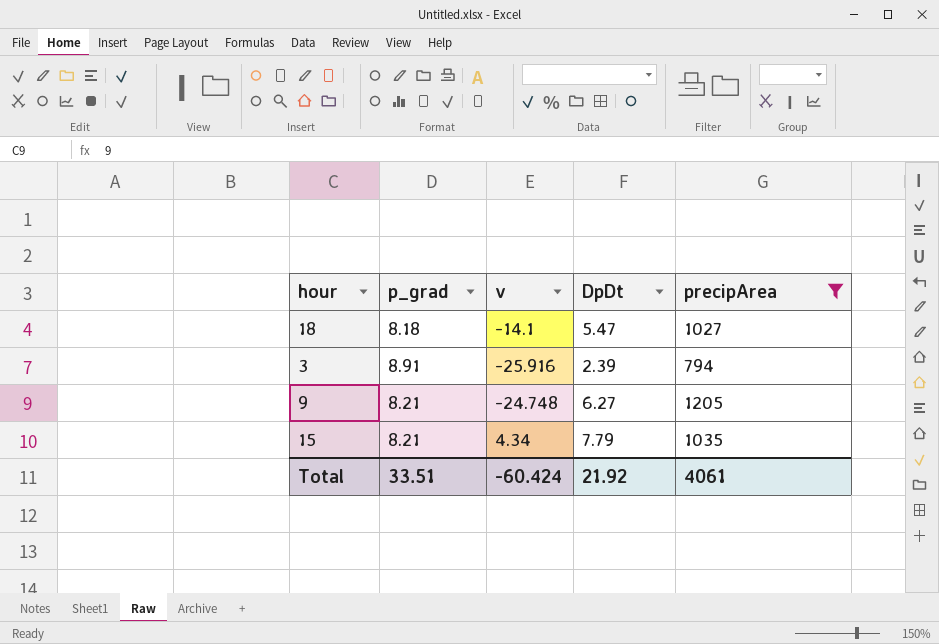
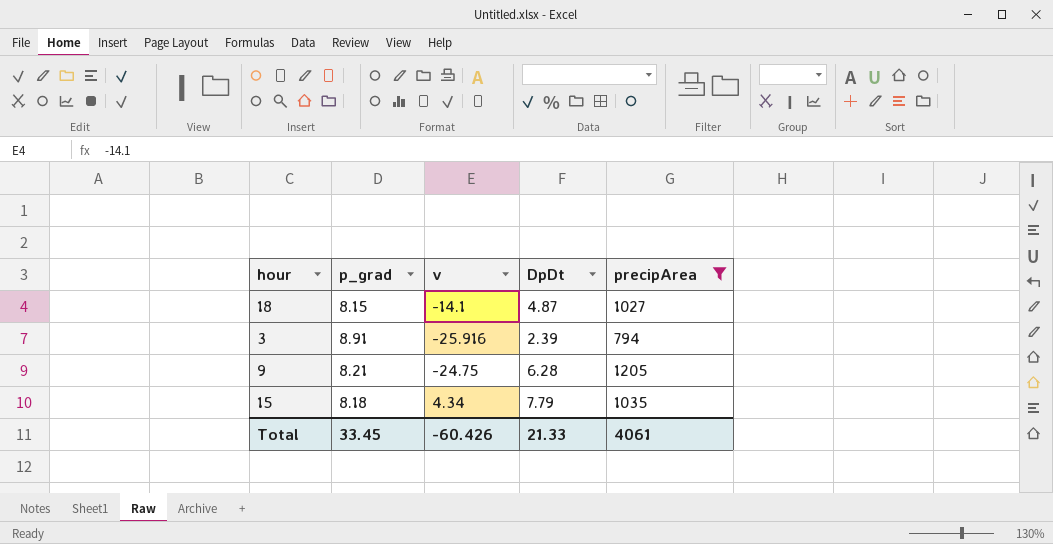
18 | p_grad: 8.18 -> 8.15
18 | DpDt: 5.47 -> 4.87
9 | v: -24.748 -> -24.75
9 | DpDt: 6.27 -> 6.28
15 | p_grad: 8.21 -> 8.18
Total | p_grad: 33.51 -> 33.45
Total | v: -60.424 -> -60.426
Total | DpDt: 21.92 -> 21.33

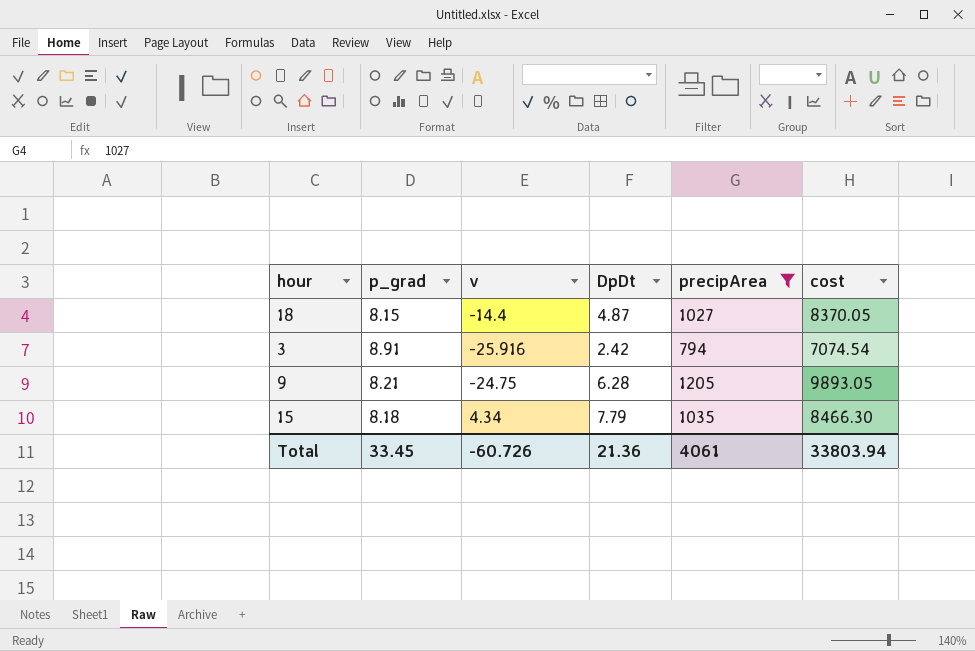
column cost | formula: none -> [p_grad] * [precipArea]
18 | v: -14.1 -> -14.4
3 | DpDt: 2.39 -> 2.42
Total | v: -60.426 -> -60.726
Total | DpDt: 21.33 -> 21.36

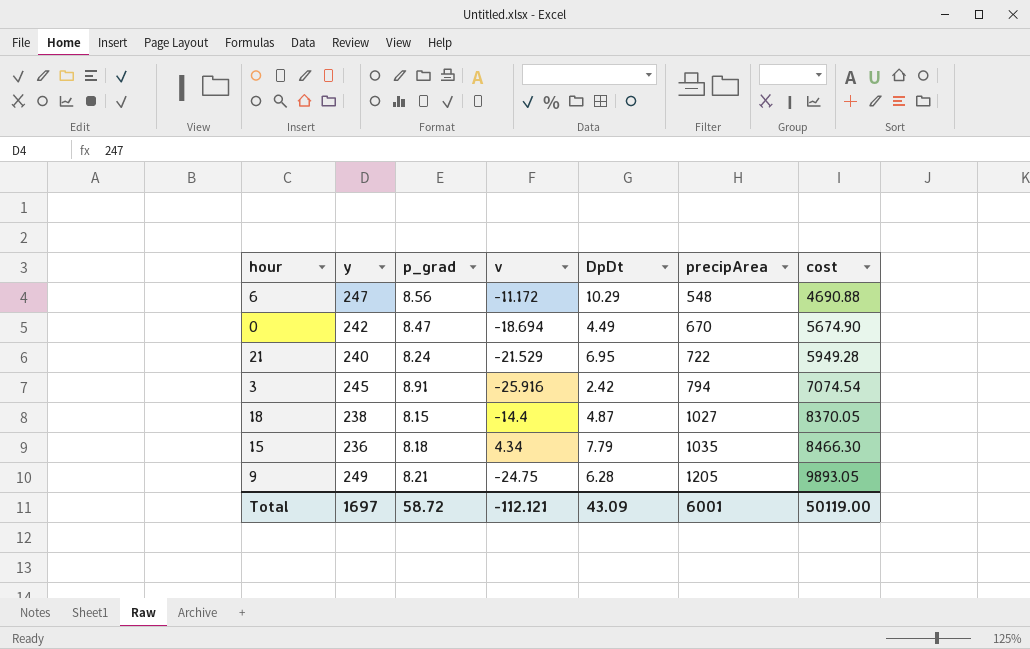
filter: precipArea >= 794 -> none
row order: none -> precipArea ascending
column y | position: none -> 2
Total | p_grad: 33.45 -> 58.72
Total | v: -60.726 -> -112.121
Total | DpDt: 21.36 -> 43.09
Total | precipArea: 4061 -> 6001
Total | cost: 33803.94 -> 50119.00

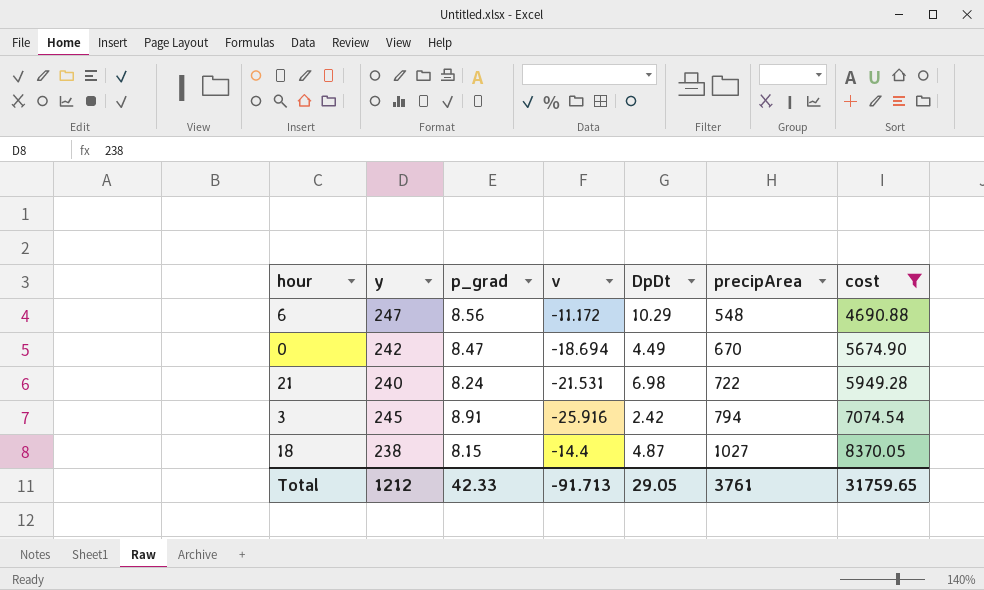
filter: none -> cost <= 8370.05
21 | v: -21.529 -> -21.531
21 | DpDt: 6.95 -> 6.98
Total | y: 1697 -> 1212
Total | p_grad: 58.72 -> 42.33
Total | v: -112.121 -> -91.713
Total | DpDt: 43.09 -> 29.05
Total | precipArea: 6001 -> 3761
Total | cost: 50119.00 -> 31759.65

